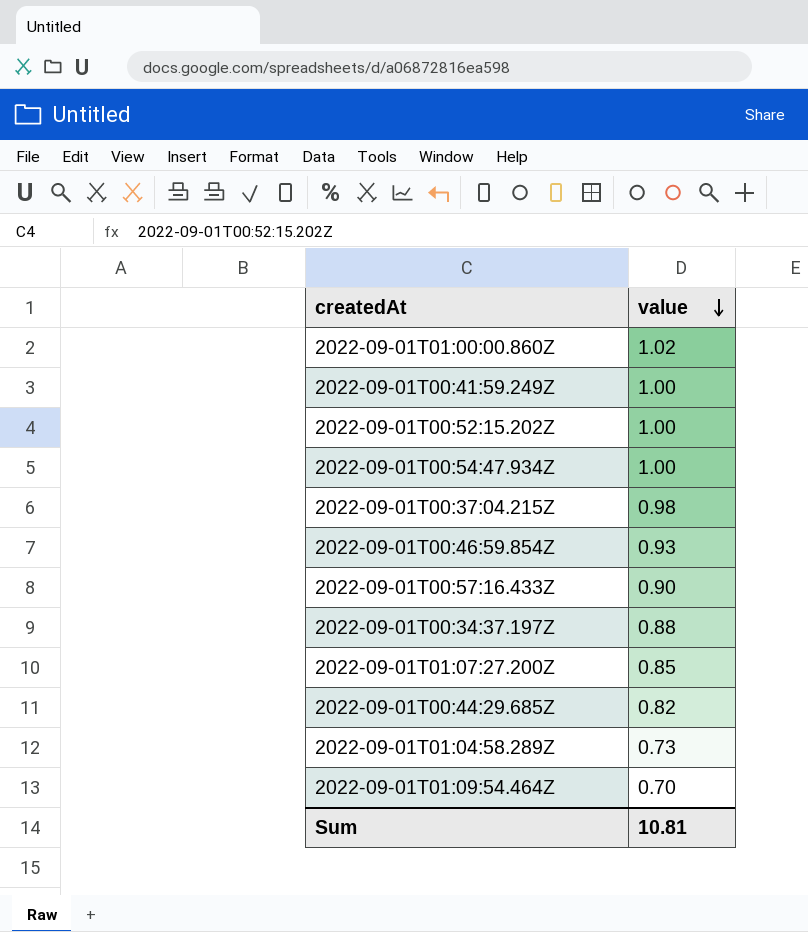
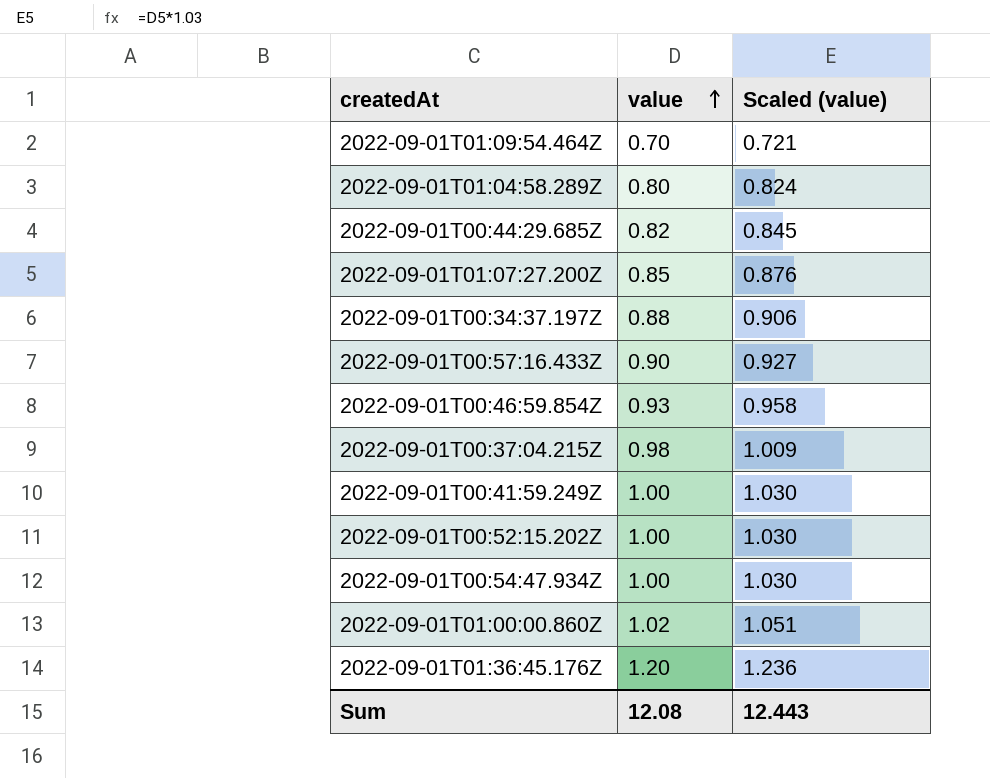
row order: value descending -> value ascending
column Scaled (value) | formula: none -> [value] * 1.03
2022-09-01T01:04:58.289Z | value: 0.73 -> 0.80
row 2022-09-01T01:36:45.176Z: none -> 1.20 | 1.236
Sum | value: 10.81 -> 12.08

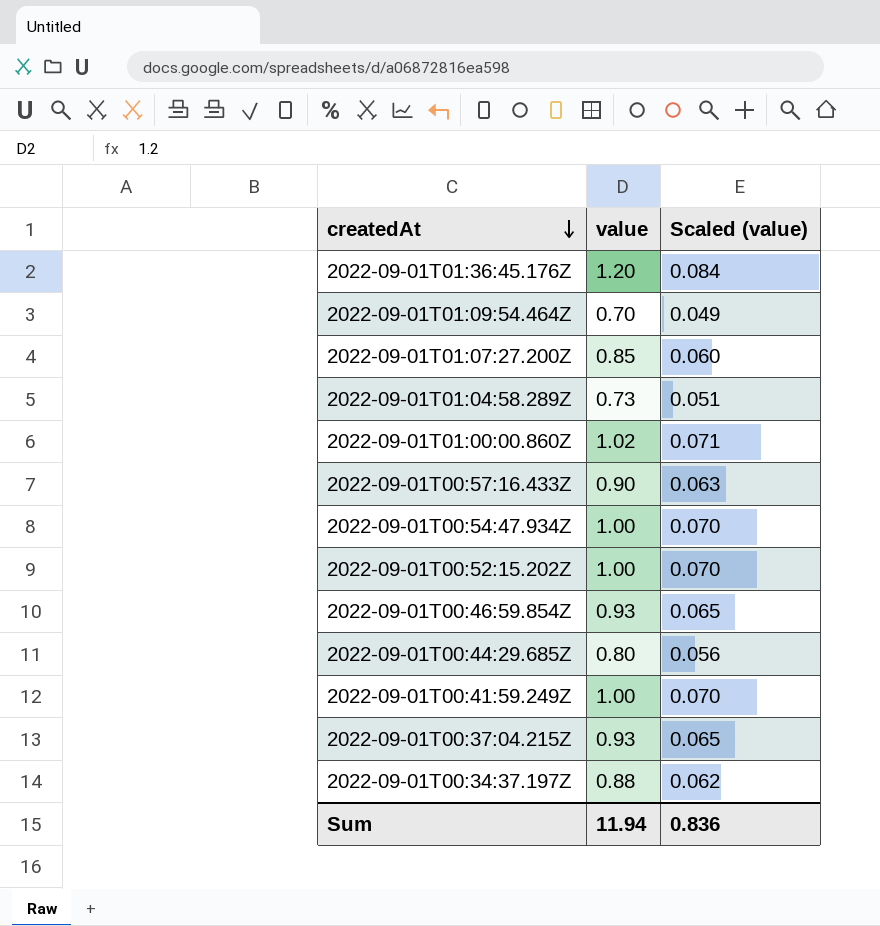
row order: value ascending -> createdAt descending
column Scaled (value) | formula: [value] * 1.03 -> [value] * 0.07
2022-09-01T01:04:58.289Z | value: 0.80 -> 0.73
2022-09-01T00:44:29.685Z | value: 0.82 -> 0.80
2022-09-01T00:37:04.215Z | value: 0.98 -> 0.93
Sum | value: 12.08 -> 11.94
Sum | Scaled (value): 12.443 -> 0.836

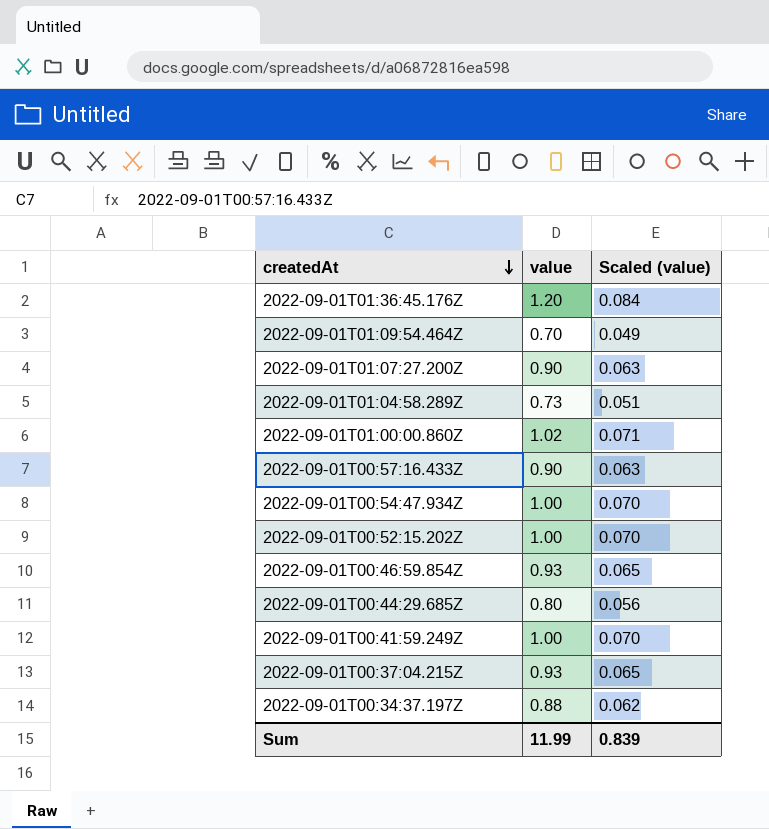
2022-09-01T01:07:27.200Z | value: 0.85 -> 0.90
2022-09-01T01:07:27.200Z | Scaled (value): 0.060 -> 0.063
Sum | value: 11.94 -> 11.99
Sum | Scaled (value): 0.836 -> 0.839

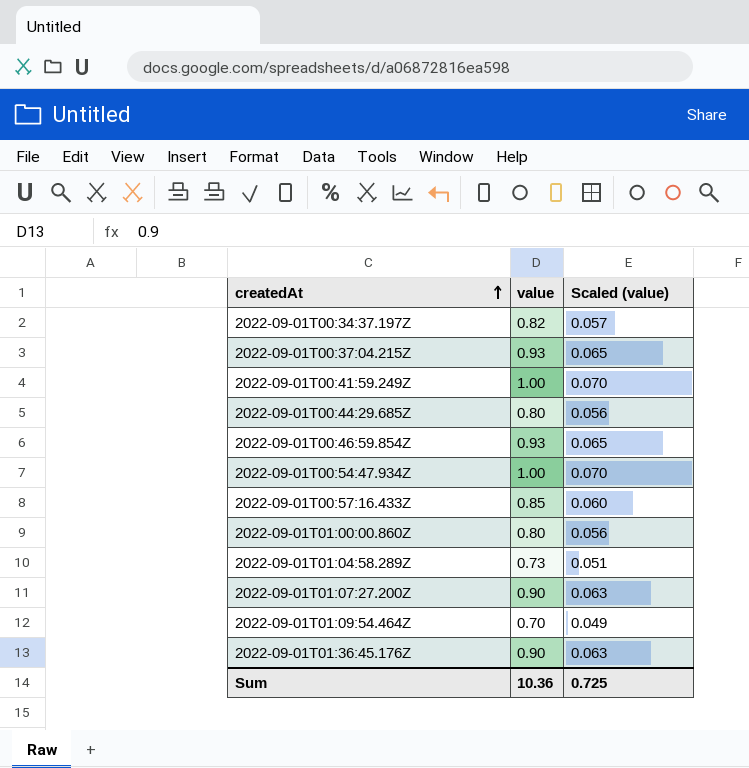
row order: createdAt descending -> createdAt ascending
row 2022-09-01T00:52:15.202Z: 1.00 | 0.070 -> none
2022-09-01T00:34:37.197Z | value: 0.88 -> 0.82
2022-09-01T00:34:37.197Z | Scaled (value): 0.062 -> 0.057
2022-09-01T00:57:16.433Z | value: 0.90 -> 0.85
2022-09-01T00:57:16.433Z | Scaled (value): 0.063 -> 0.060
2022-09-01T01:00:00.860Z | value: 1.02 -> 0.80
2022-09-01T01:00:00.860Z | Scaled (value): 0.071 -> 0.056
2022-09-01T01:36:45.176Z | value: 1.20 -> 0.90
2022-09-01T01:36:45.176Z | Scaled (value): 0.084 -> 0.063
Sum | value: 11.99 -> 10.36
Sum | Scaled (value): 0.839 -> 0.725

